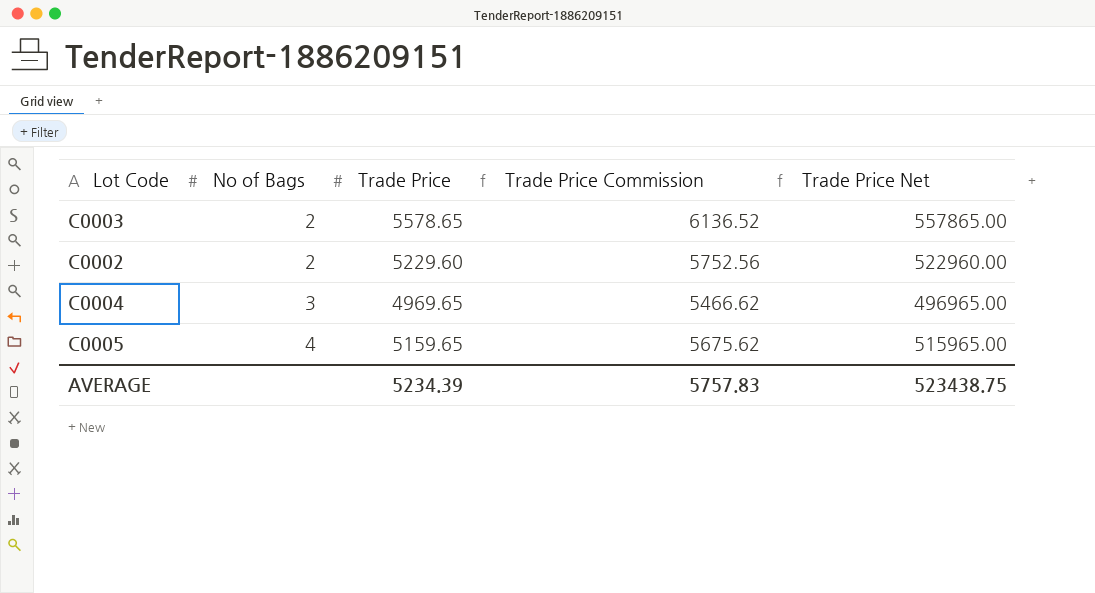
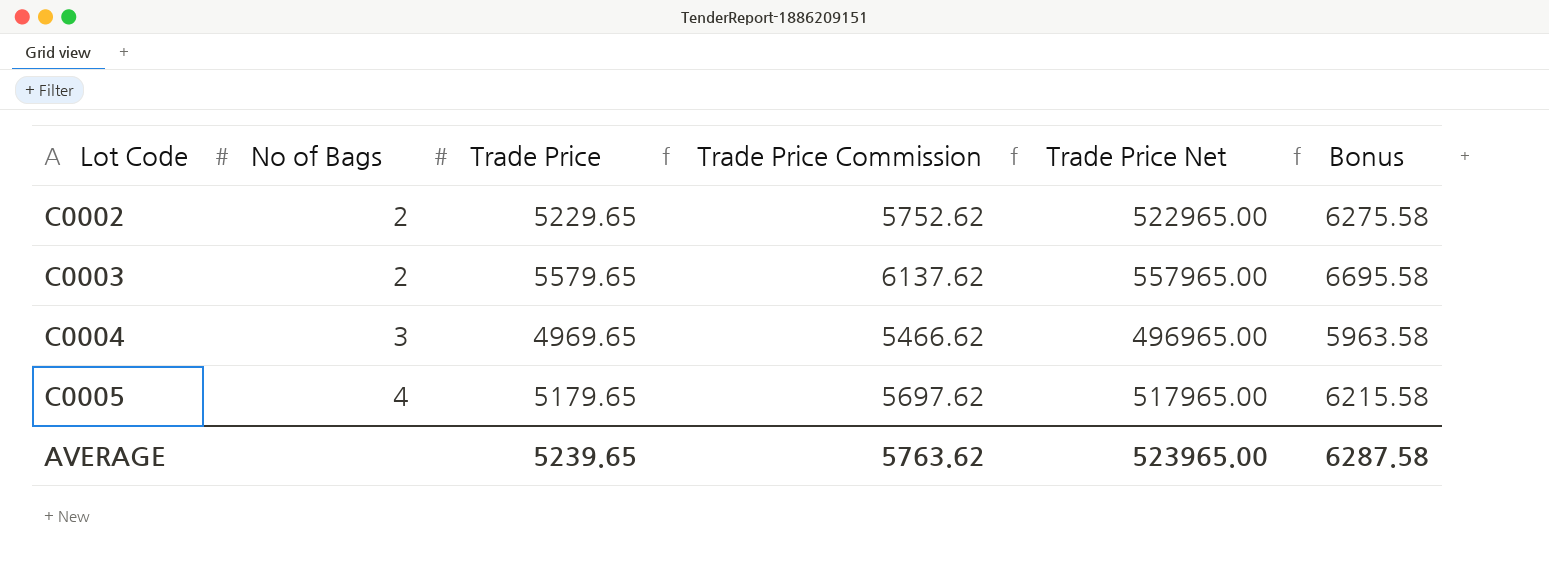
row order: No of Bags ascending -> Lot Code ascending
column Bonus | formula: none -> [Trade Price] * 1.2
C0002 | Trade Price: 5229.60 -> 5229.65
C0002 | Trade Price Commission: 5752.56 -> 5752.62
C0002 | Trade Price Net: 522960.00 -> 522965.00
C0003 | Trade Price: 5578.65 -> 5579.65
C0003 | Trade Price Commission: 6136.52 -> 6137.62
C0003 | Trade Price Net: 557865.00 -> 557965.00
C0005 | Trade Price: 5159.65 -> 5179.65
C0005 | Trade Price Commission: 5675.62 -> 5697.62
C0005 | Trade Price Net: 515965.00 -> 517965.00
AVERAGE | Trade Price: 5234.39 -> 5239.65
AVERAGE | Trade Price Commission: 5757.83 -> 5763.62
AVERAGE | Trade Price Net: 523438.75 -> 523965.00

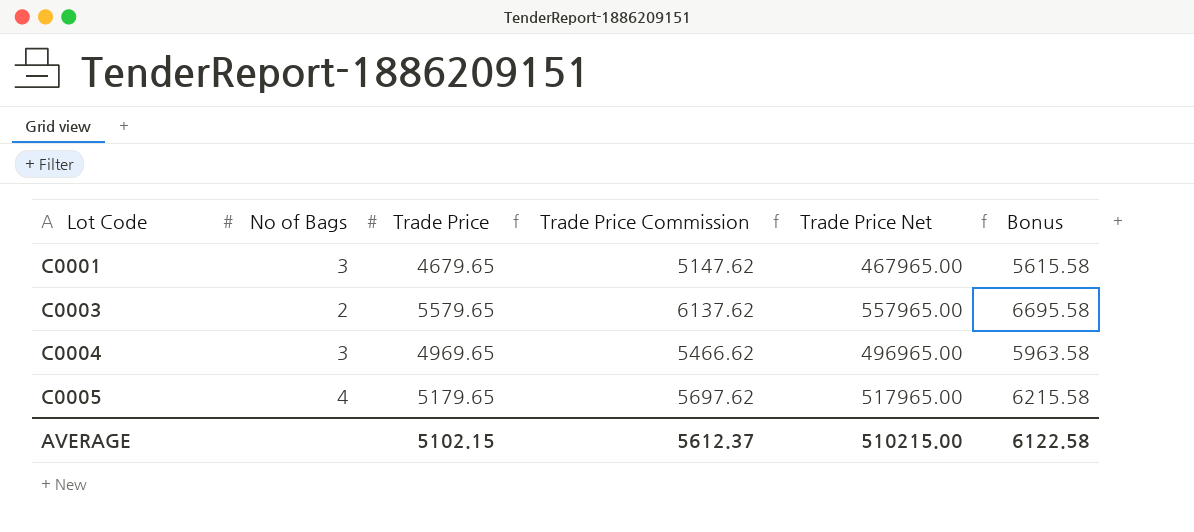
row C0002: 2 | 5229.65 | 5752.62 | 522965.00 | 6275.58 -> none
row C0001: none -> 3 | 4679.65 | 5147.62 | 467965.00 | 5615.58
AVERAGE | Trade Price: 5239.65 -> 5102.15
AVERAGE | Trade Price Commission: 5763.62 -> 5612.37
AVERAGE | Trade Price Net: 523965.00 -> 510215.00
AVERAGE | Bonus: 6287.58 -> 6122.58

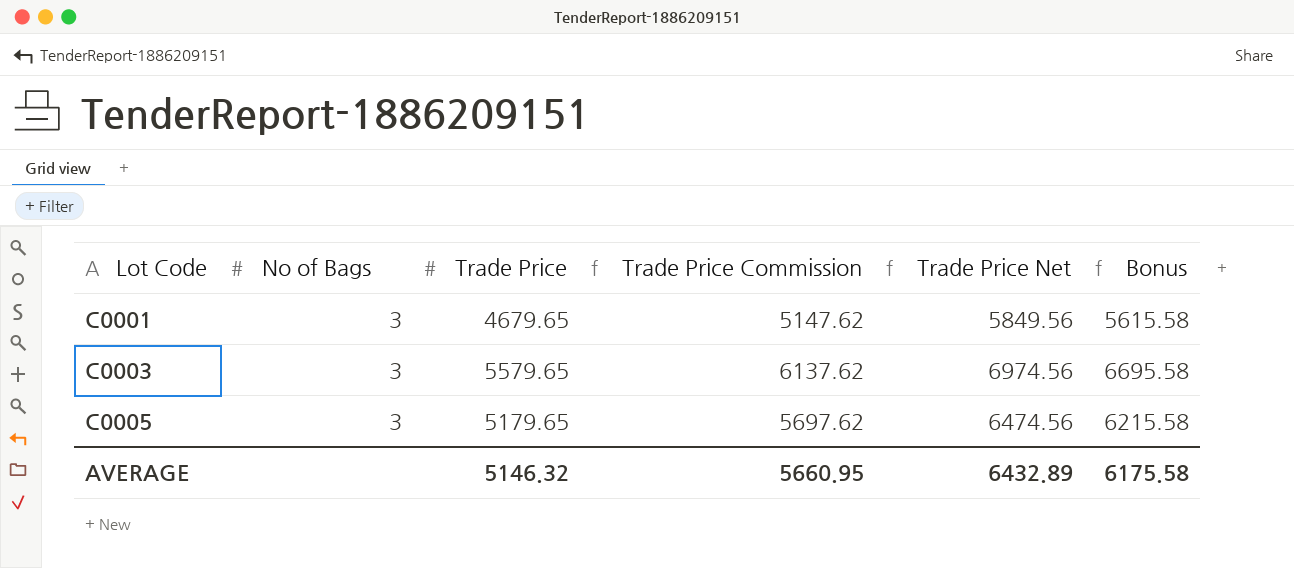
column Trade Price Net | formula: [Trade Price] * 100 -> [Trade Price] * 1.25
row C0004: 3 | 4969.65 | 5466.62 | 496965.00 | 5963.58 -> none
C0003 | No of Bags: 2 -> 3
C0005 | No of Bags: 4 -> 3
AVERAGE | Trade Price: 5102.15 -> 5146.32
AVERAGE | Trade Price Commission: 5612.37 -> 5660.95
AVERAGE | Trade Price Net: 510215.00 -> 6432.89
AVERAGE | Bonus: 6122.58 -> 6175.58

